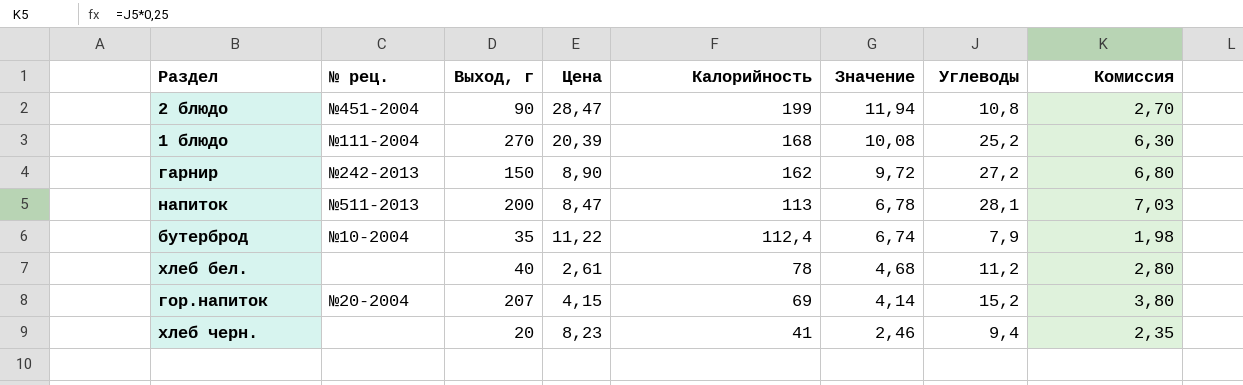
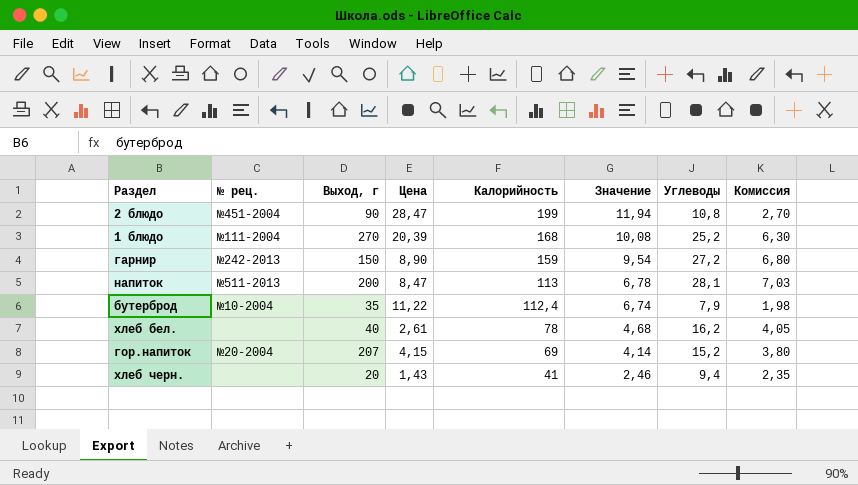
гарнир | Калорийность: 162 -> 159
гарнир | Значение: 9,72 -> 9,54
хлеб бел. | Углеводы: 11,2 -> 16,2
хлеб бел. | Комиссия: 2,80 -> 4,05
хлеб черн. | Цена: 8,23 -> 1,43

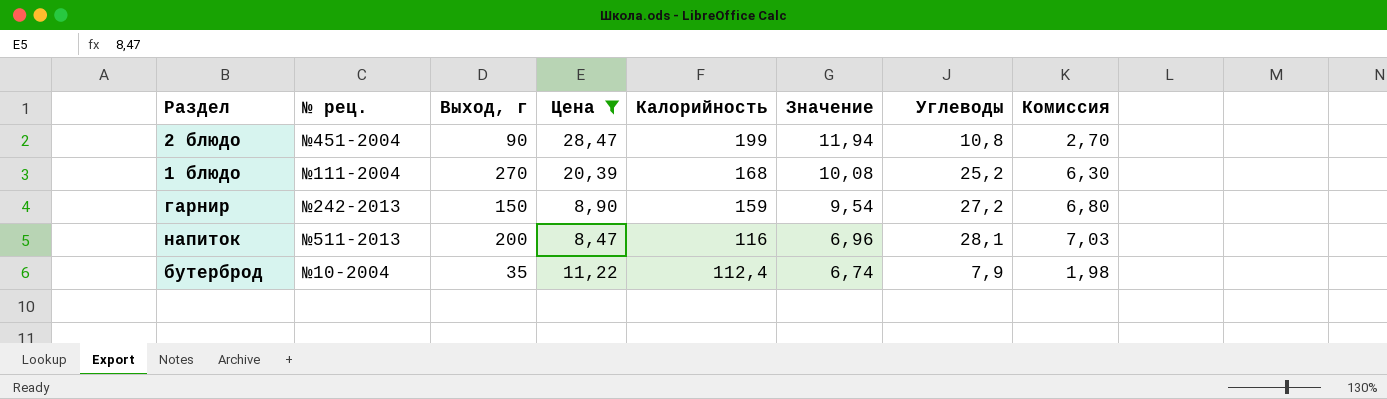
filter: none -> Цена >= 8,47
напиток | Калорийность: 113 -> 116
напиток | Значение: 6,78 -> 6,96

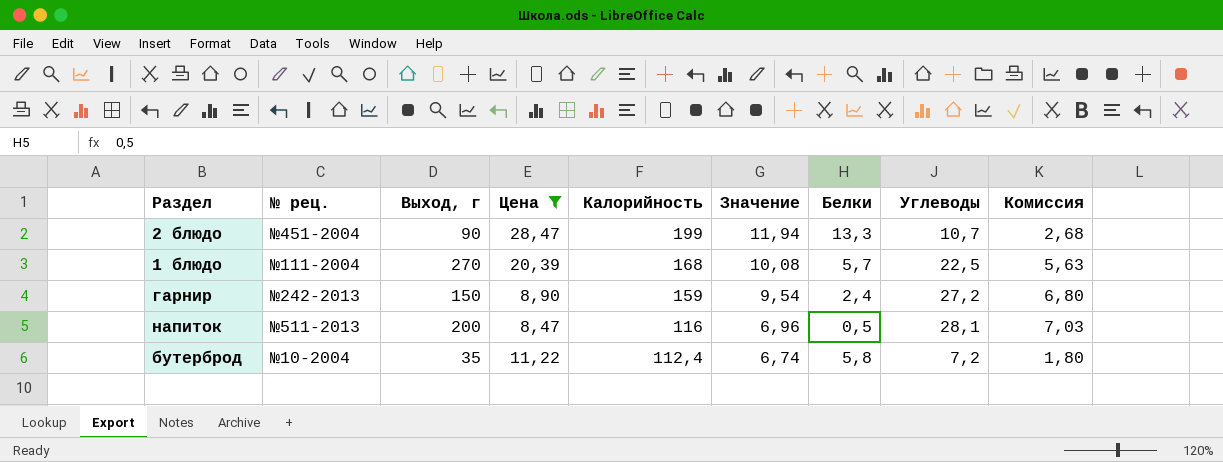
column Белки | position: none -> 7
2 блюдо | Углеводы: 10,8 -> 10,7
2 блюдо | Комиссия: 2,70 -> 2,68
1 блюдо | Углеводы: 25,2 -> 22,5
1 блюдо | Комиссия: 6,30 -> 5,63
бутерброд | Углеводы: 7,9 -> 7,2
бутерброд | Комиссия: 1,98 -> 1,80

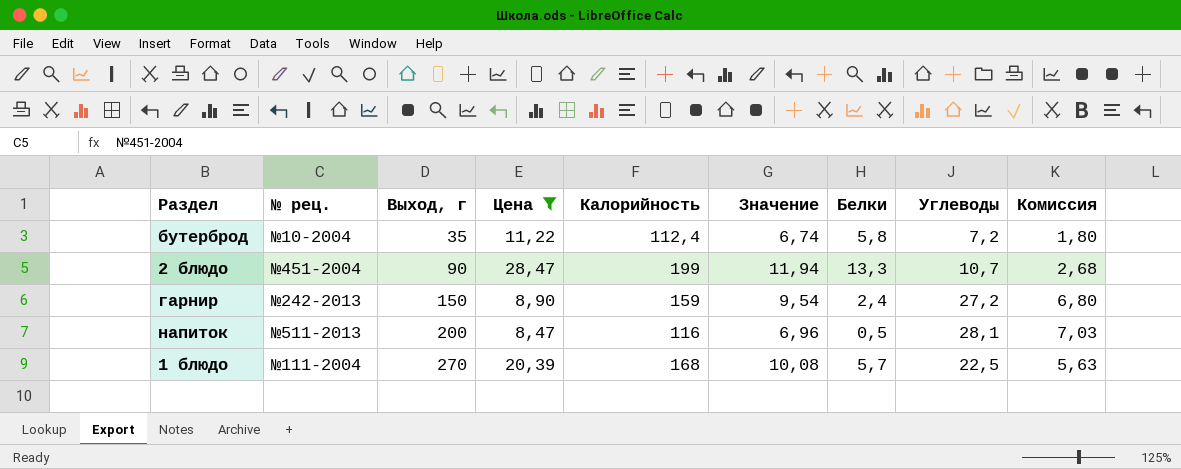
row order: Калорийность descending -> Выход, г ascending

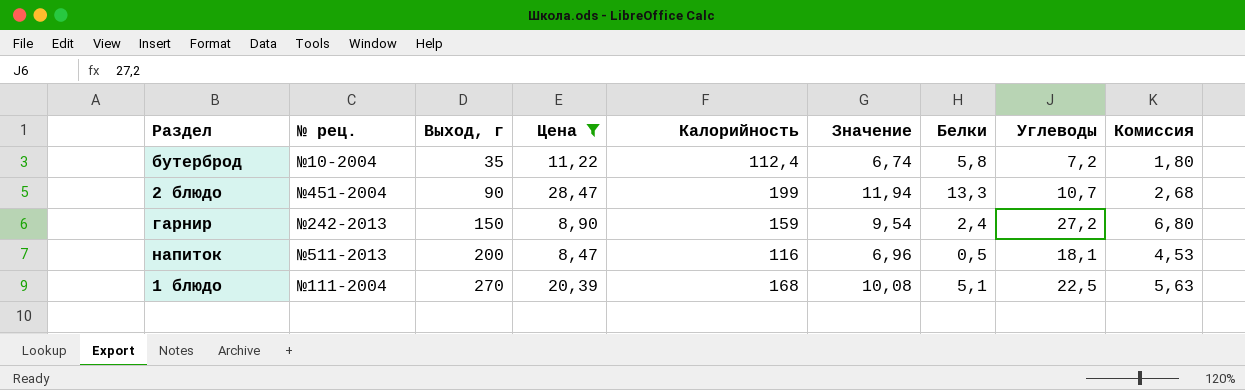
напиток | Углеводы: 28,1 -> 18,1
напиток | Комиссия: 7,03 -> 4,53
1 блюдо | Белки: 5,7 -> 5,1

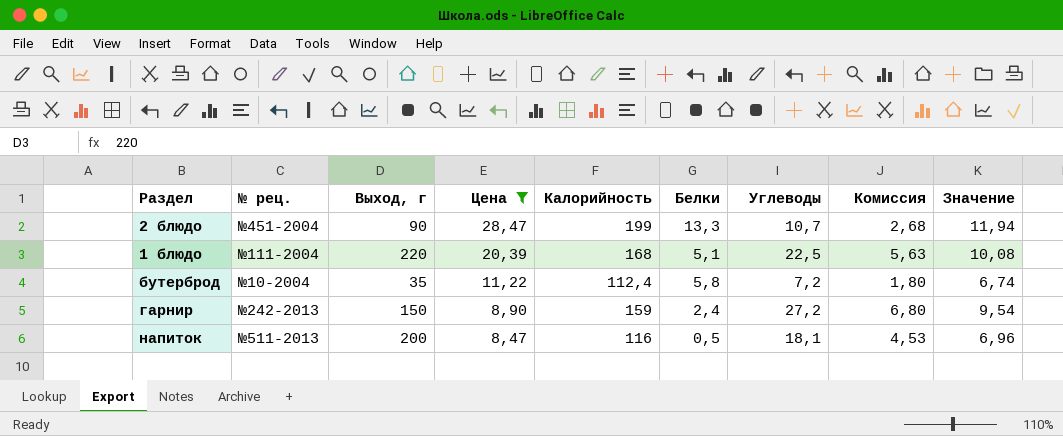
row order: Выход, г ascending -> Цена descending
column Значение | position: 6 -> 9
1 блюдо | Выход, г: 270 -> 220

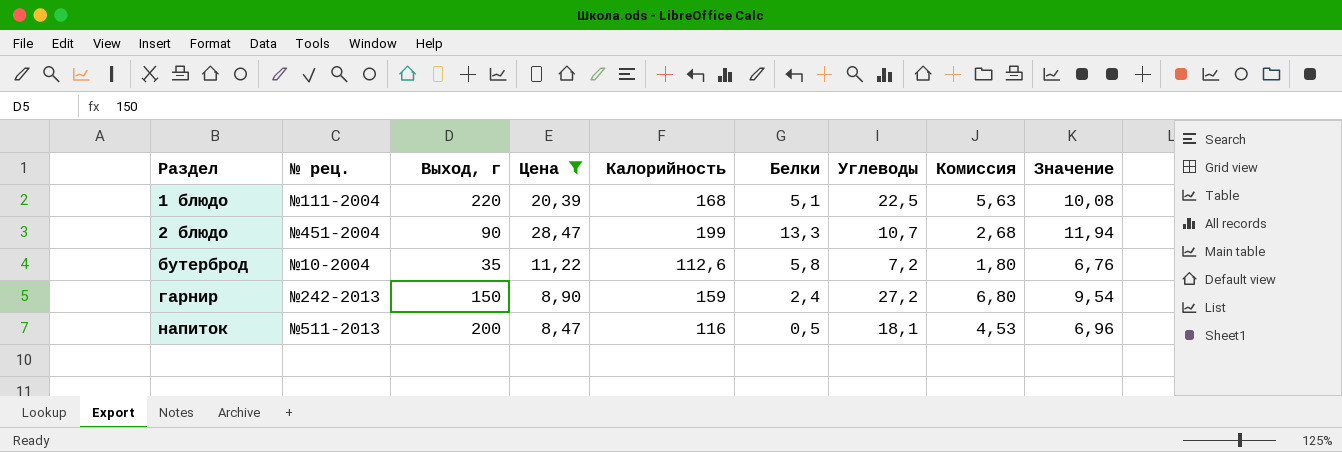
row order: Цена descending -> Раздел ascending
бутерброд | Калорийность: 112,4 -> 112,6
бутерброд | Значение: 6,74 -> 6,76

